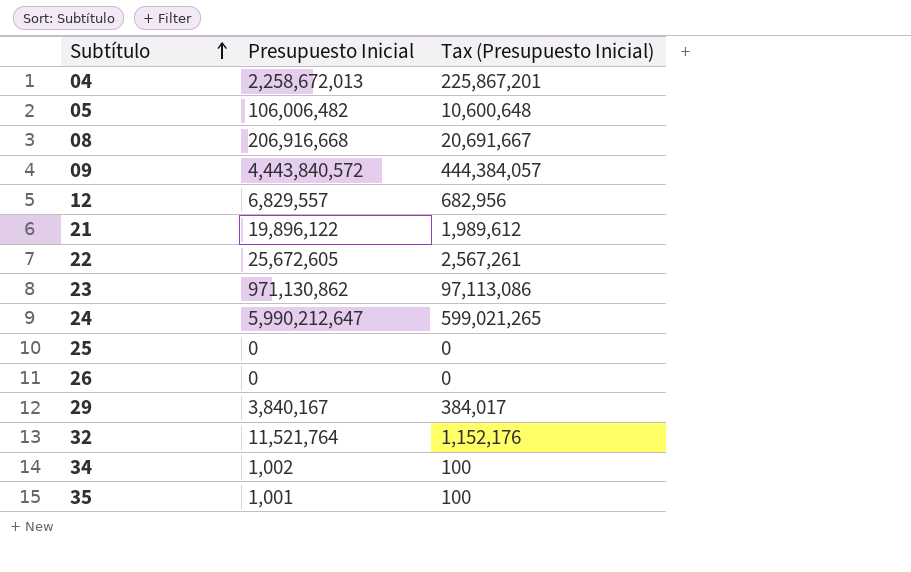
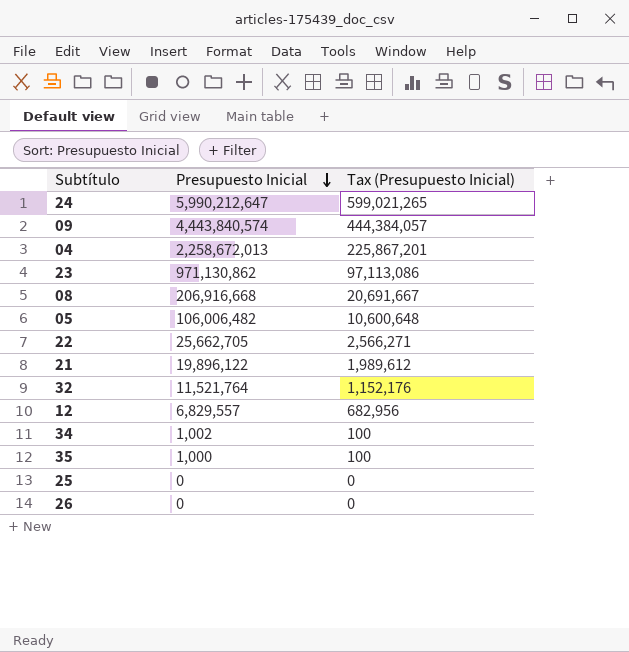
row order: Subtítulo ascending -> Presupuesto Inicial descending
row 29: 3,840,167 | 384,017 -> none
09 | Presupuesto Inicial: 4,443,840,572 -> 4,443,840,574
22 | Presupuesto Inicial: 25,672,605 -> 25,662,705
22 | Tax (Presupuesto Inicial): 2,567,261 -> 2,566,271
35 | Presupuesto Inicial: 1,001 -> 1,000

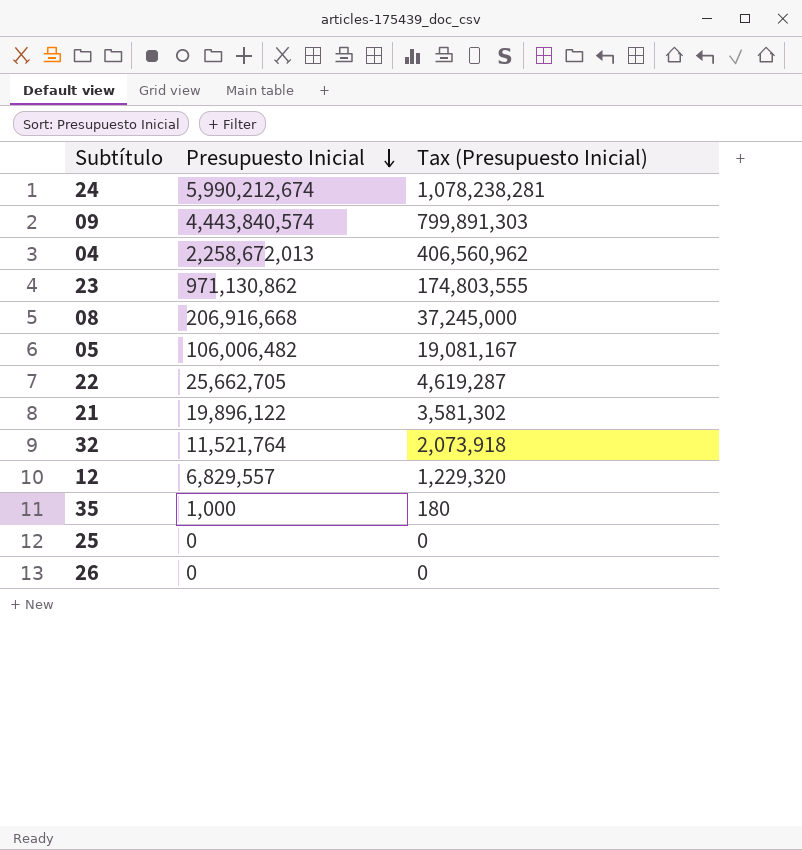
column Tax (Presupuesto Inicial) | formula: [Presupuesto Inicial] * 0.1 -> [Presupuesto Inicial] * 0.18
row 34: 1,002 | 100 -> none
24 | Presupuesto Inicial: 5,990,212,647 -> 5,990,212,674

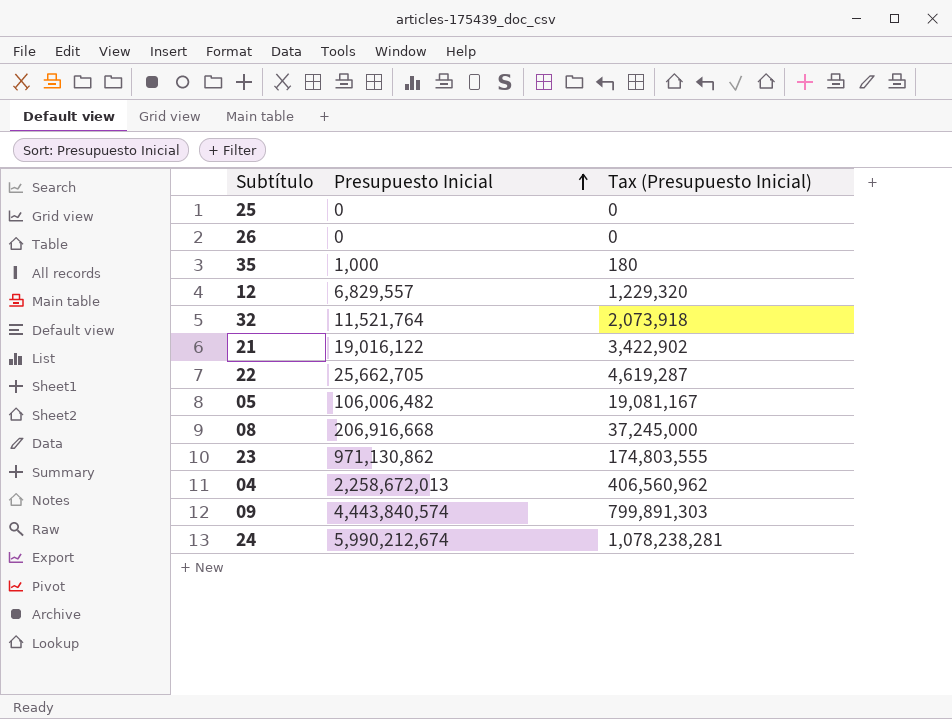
row order: Presupuesto Inicial descending -> Presupuesto Inicial ascending
21 | Presupuesto Inicial: 19,896,122 -> 19,016,122
21 | Tax (Presupuesto Inicial): 3,581,302 -> 3,422,902

